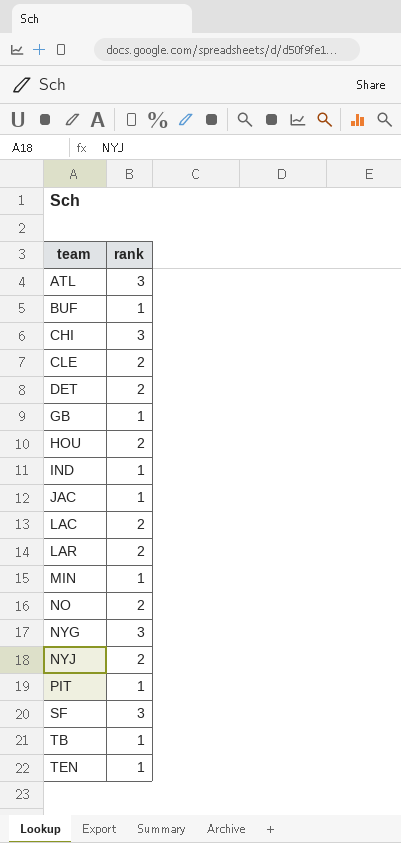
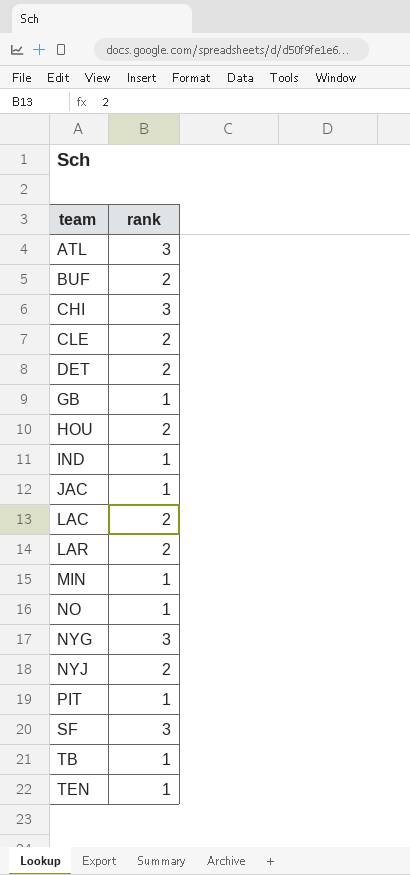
BUF | rank: 1 -> 2
NO | rank: 2 -> 1

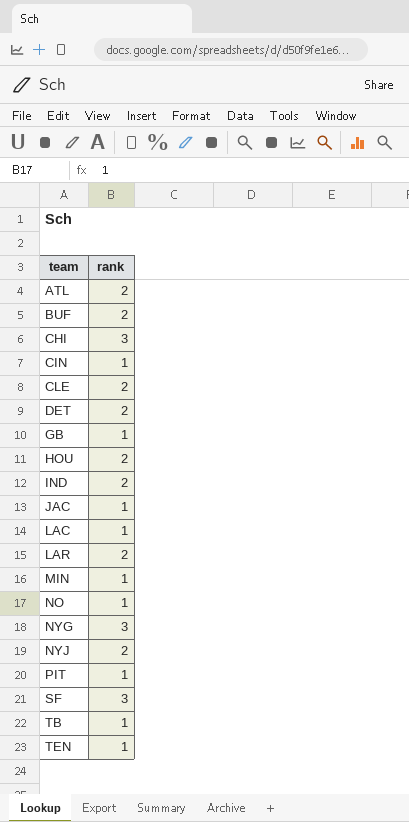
ATL | rank: 3 -> 2
row CIN: none -> 1
IND | rank: 1 -> 2
LAC | rank: 2 -> 1

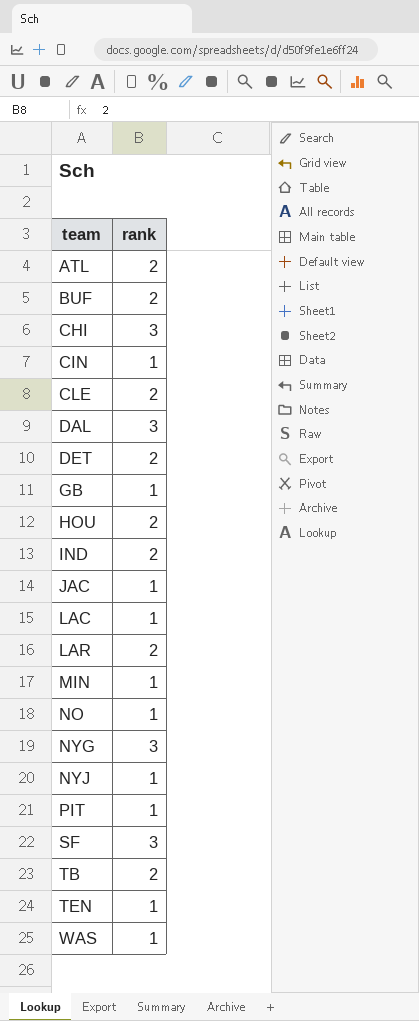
row DAL: none -> 3
NYJ | rank: 2 -> 1
TB | rank: 1 -> 2
row WAS: none -> 1

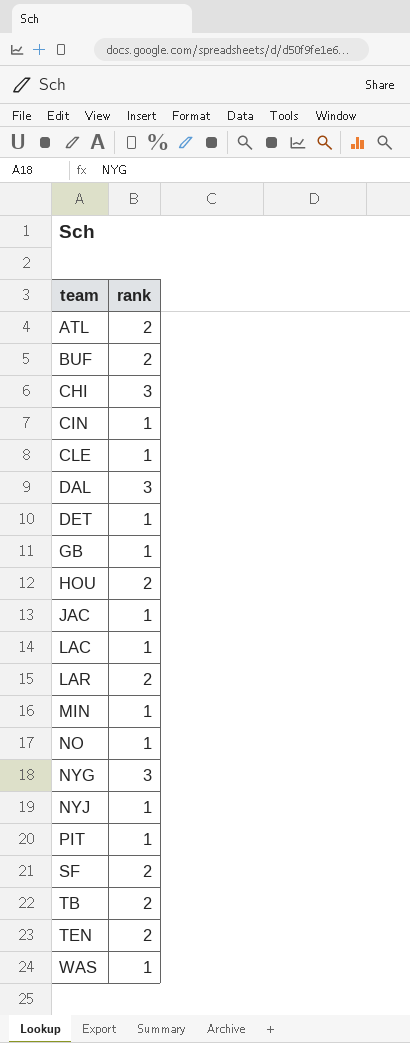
row IND: 2 -> none
CLE | rank: 2 -> 1
DET | rank: 2 -> 1
SF | rank: 3 -> 2
TEN | rank: 1 -> 2

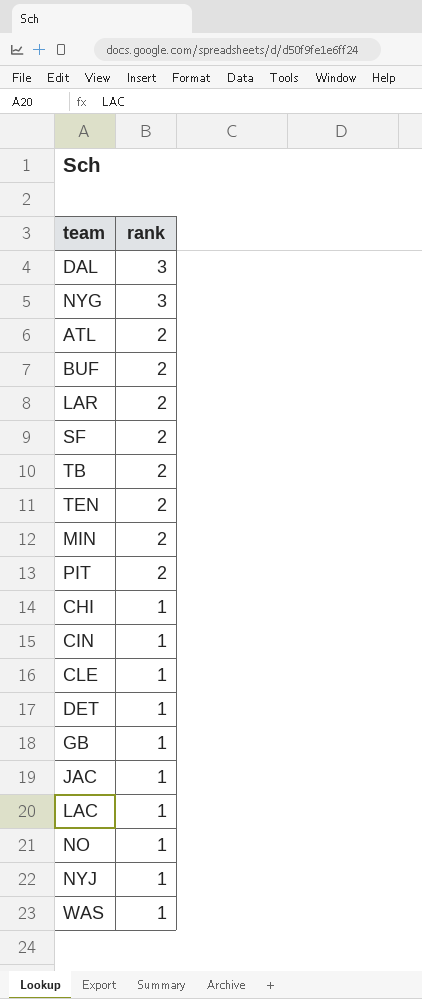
row order: team ascending -> rank descending
row HOU: 2 -> none
MIN | rank: 1 -> 2
PIT | rank: 1 -> 2
CHI | rank: 3 -> 1

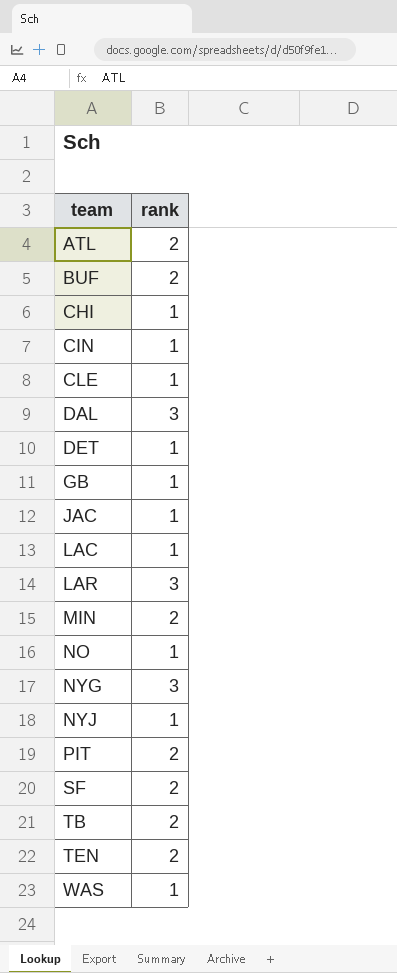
row order: rank descending -> team ascending
LAR | rank: 2 -> 3

